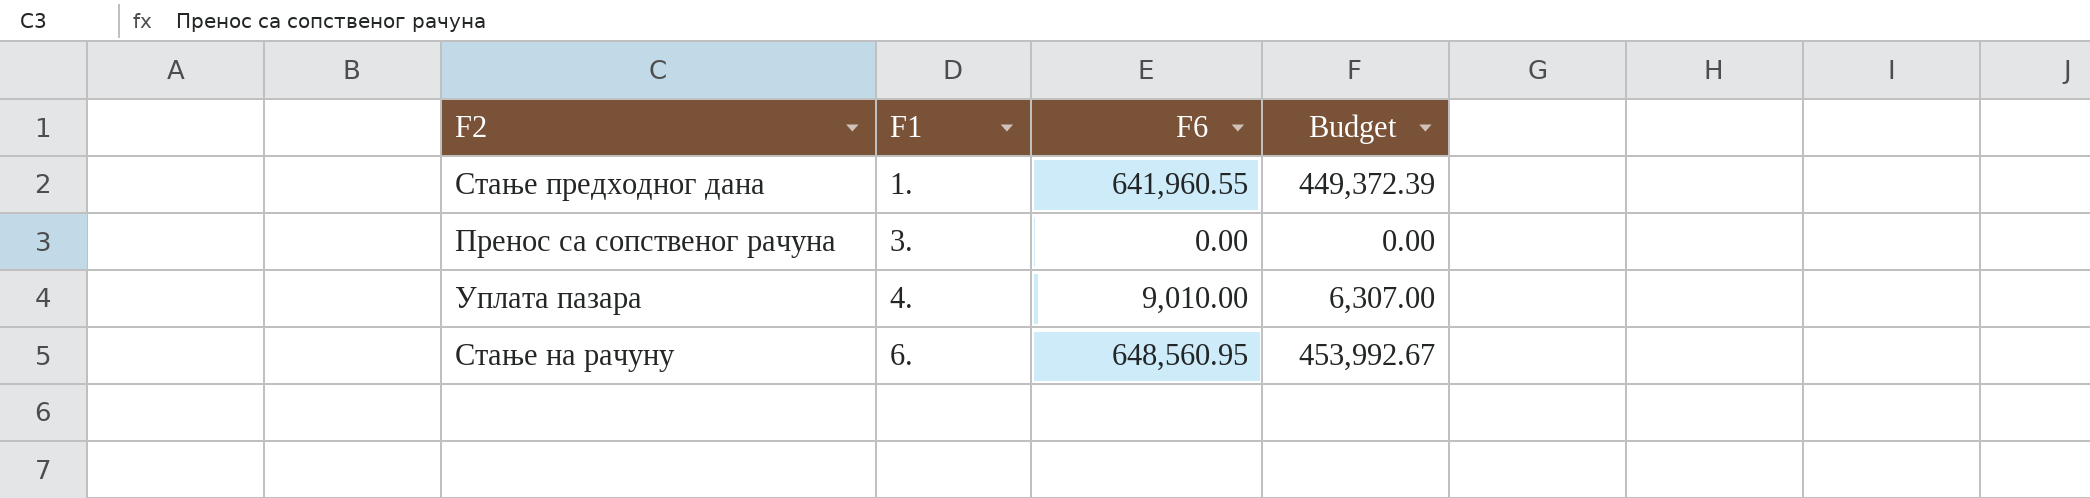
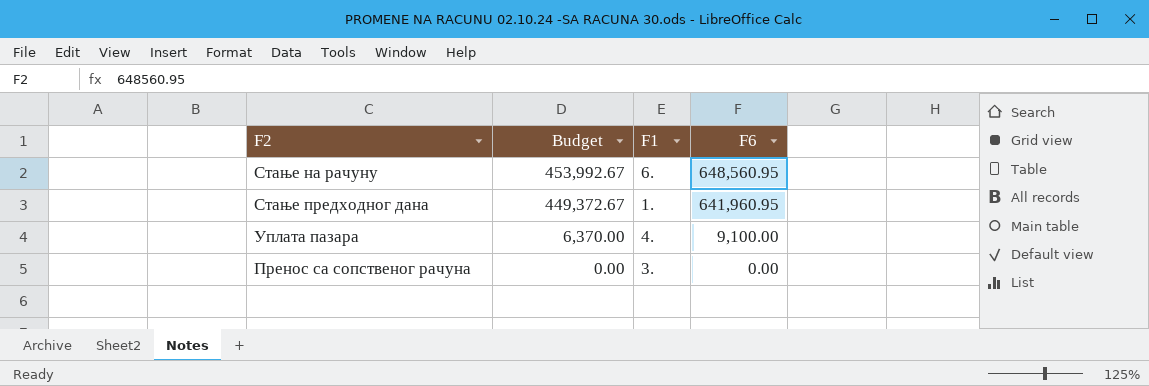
row order: F1 ascending -> Budget descending
column Budget | position: 4 -> 2
Стање предходног дана | Budget: 449,372.39 -> 449,372.67
Стање предходног дана | F6: 641,960.55 -> 641,960.95
Уплата пазара | Budget: 6,307.00 -> 6,370.00
Уплата пазара | F6: 9,010.00 -> 9,100.00

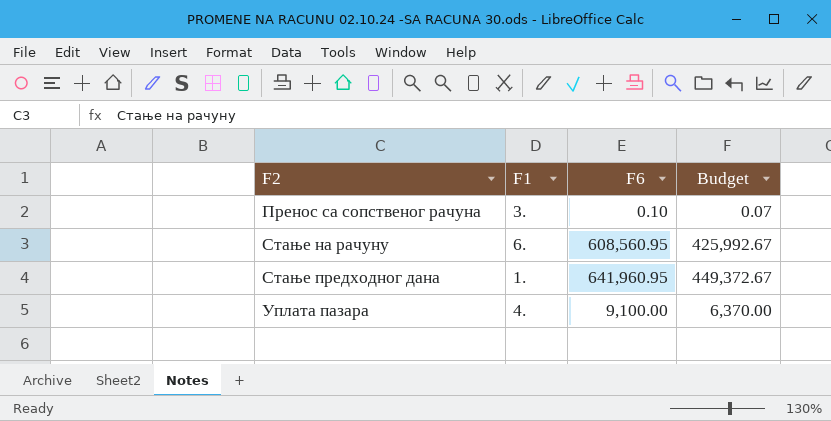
row order: Budget descending -> F2 ascending
column Budget | position: 2 -> 4
Пренос са сопственог рачуна | F6: 0.00 -> 0.10
Пренос са сопственог рачуна | Budget: 0.00 -> 0.07
Стање на рачуну | F6: 648,560.95 -> 608,560.95
Стање на рачуну | Budget: 453,992.67 -> 425,992.67

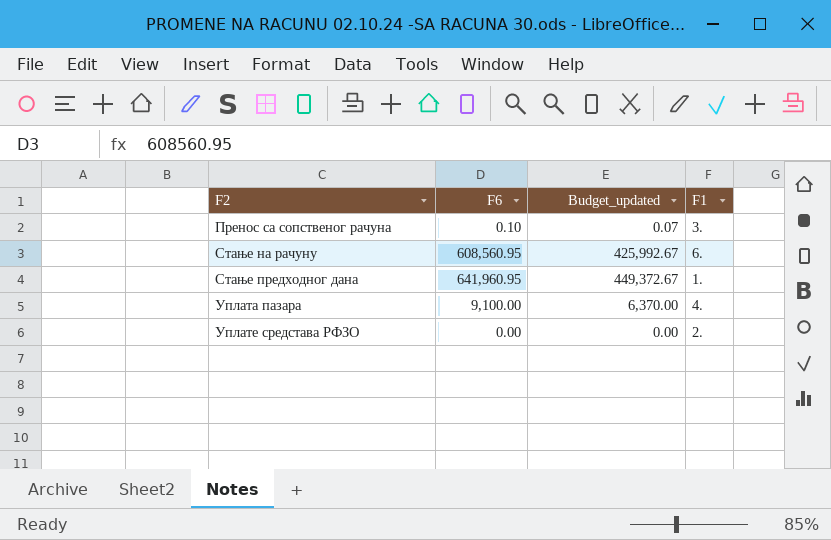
column name: Budget -> Budget_updated
column F1 | position: 2 -> 4
row Уплате средстава РФЗО: none -> 0.00 | 0.00 | 2.

